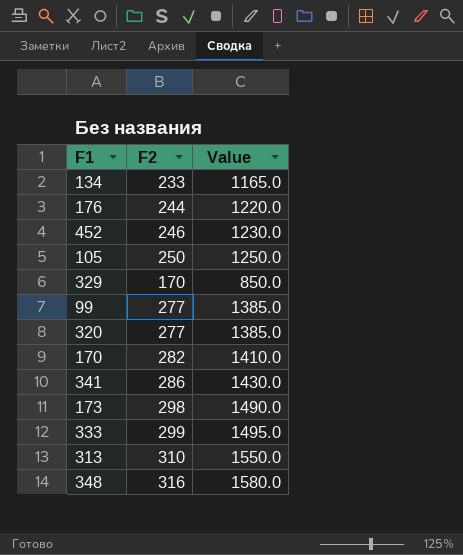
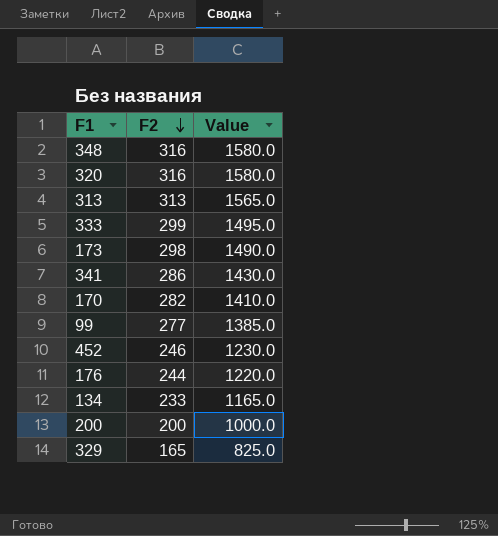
row order: none -> F2 descending
row 105: 250 | 1250.0 -> none
320 | F2: 277 -> 316
320 | Value: 1385.0 -> 1580.0
313 | F2: 310 -> 313
313 | Value: 1550.0 -> 1565.0
row 200: none -> 200 | 1000.0
329 | F2: 170 -> 165
329 | Value: 850.0 -> 825.0

